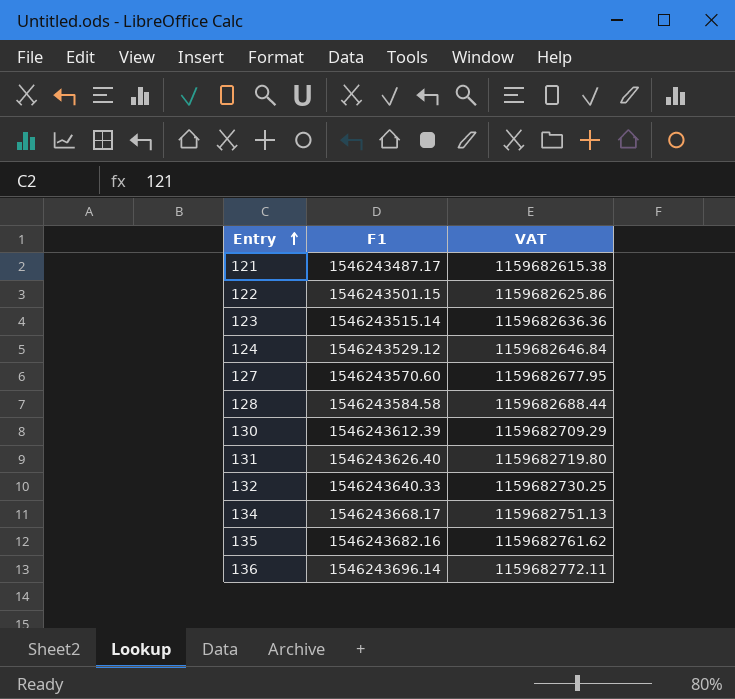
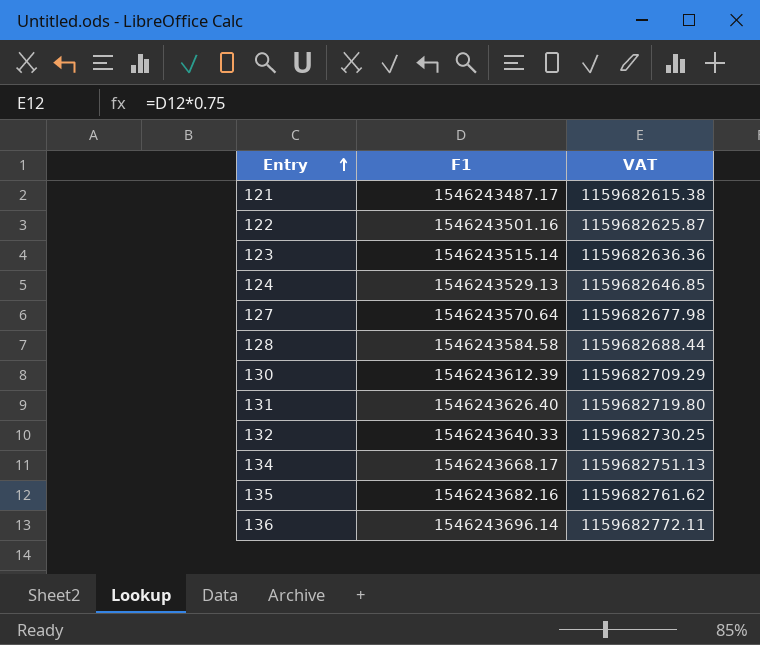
122 | F1: 1546243501.15 -> 1546243501.16
122 | VAT: 1159682625.86 -> 1159682625.87
124 | F1: 1546243529.12 -> 1546243529.13
124 | VAT: 1159682646.84 -> 1159682646.85
127 | F1: 1546243570.60 -> 1546243570.64
127 | VAT: 1159682677.95 -> 1159682677.98

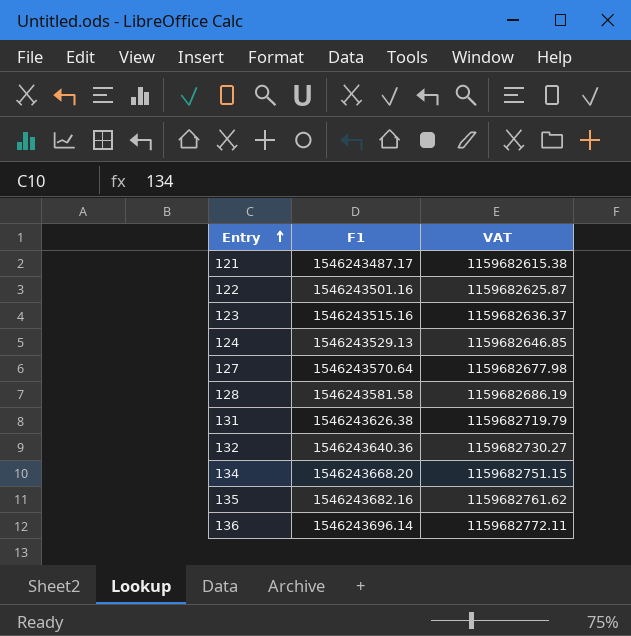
row 130: 1546243612.39 | 1159682709.29 -> none
123 | F1: 1546243515.14 -> 1546243515.16
123 | VAT: 1159682636.36 -> 1159682636.37
128 | F1: 1546243584.58 -> 1546243581.58
128 | VAT: 1159682688.44 -> 1159682686.19
131 | F1: 1546243626.40 -> 1546243626.38
131 | VAT: 1159682719.80 -> 1159682719.79
132 | F1: 1546243640.33 -> 1546243640.36
132 | VAT: 1159682730.25 -> 1159682730.27
134 | F1: 1546243668.17 -> 1546243668.20
134 | VAT: 1159682751.13 -> 1159682751.15

